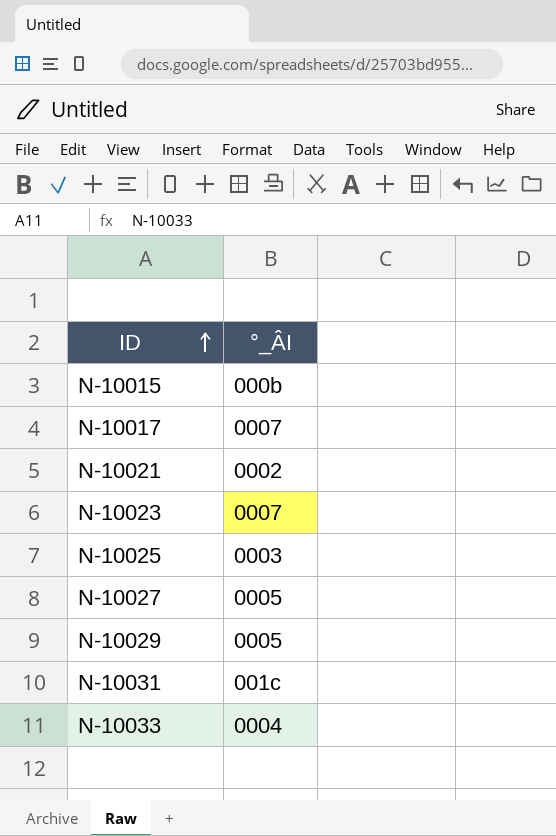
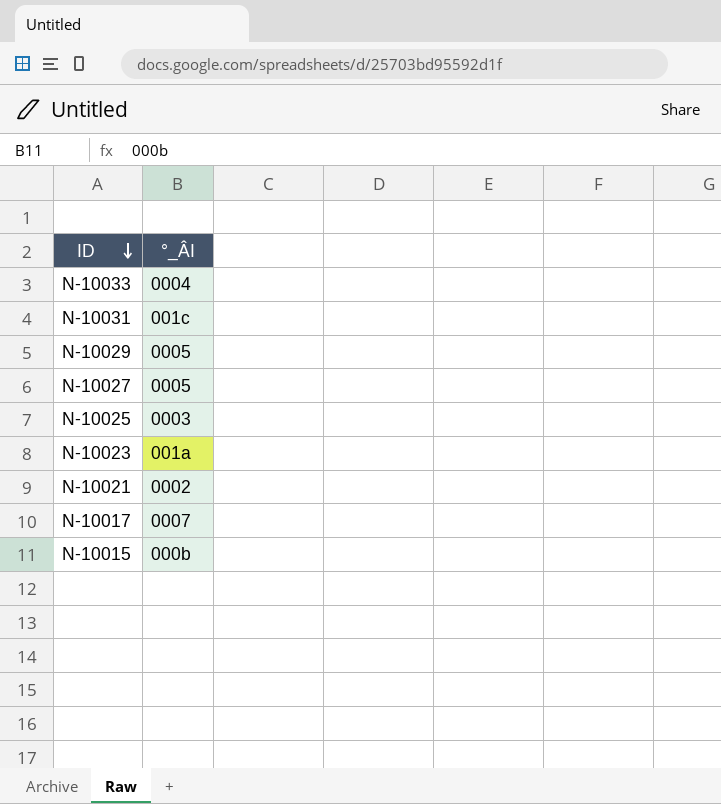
row order: ID ascending -> ID descending
N-10023 | °_ÂI: 0007 -> 001a

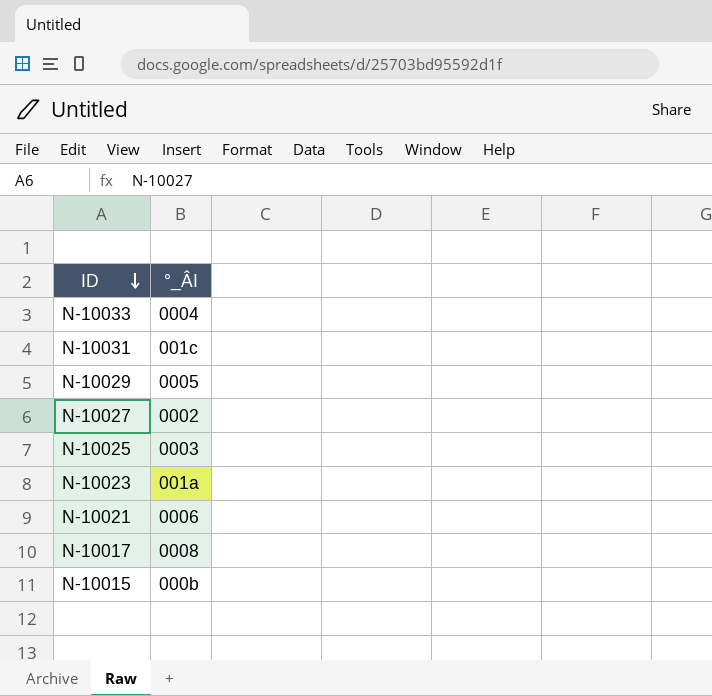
N-10027 | °_ÂI: 0005 -> 0002
N-10021 | °_ÂI: 0002 -> 0006
N-10017 | °_ÂI: 0007 -> 0008

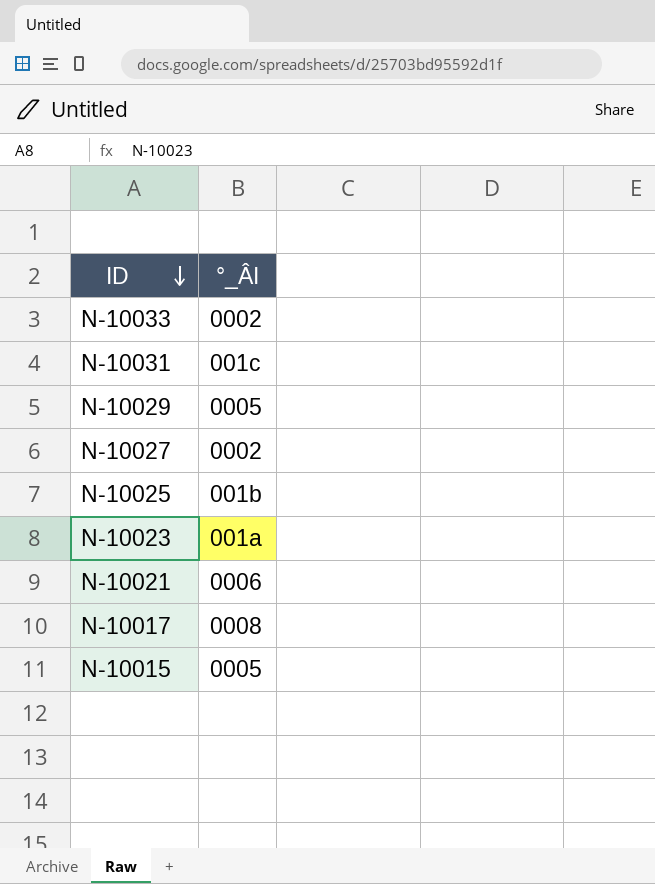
N-10033 | °_ÂI: 0004 -> 0002
N-10025 | °_ÂI: 0003 -> 001b
N-10015 | °_ÂI: 000b -> 0005

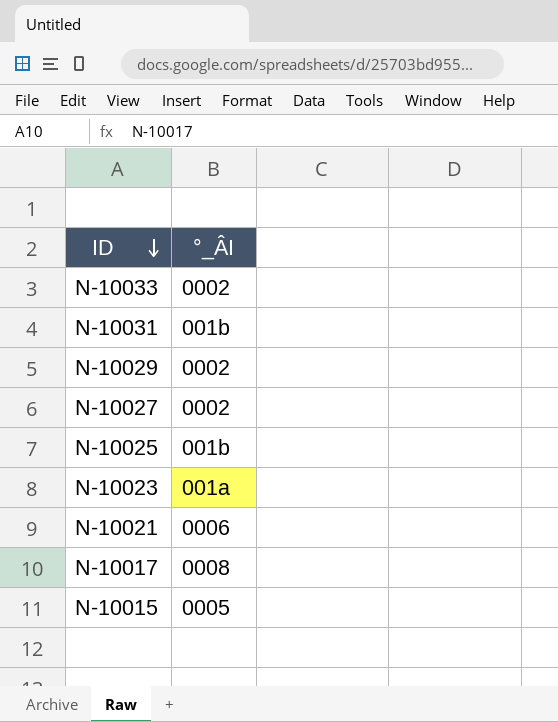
N-10031 | °_ÂI: 001c -> 001b
N-10029 | °_ÂI: 0005 -> 0002

